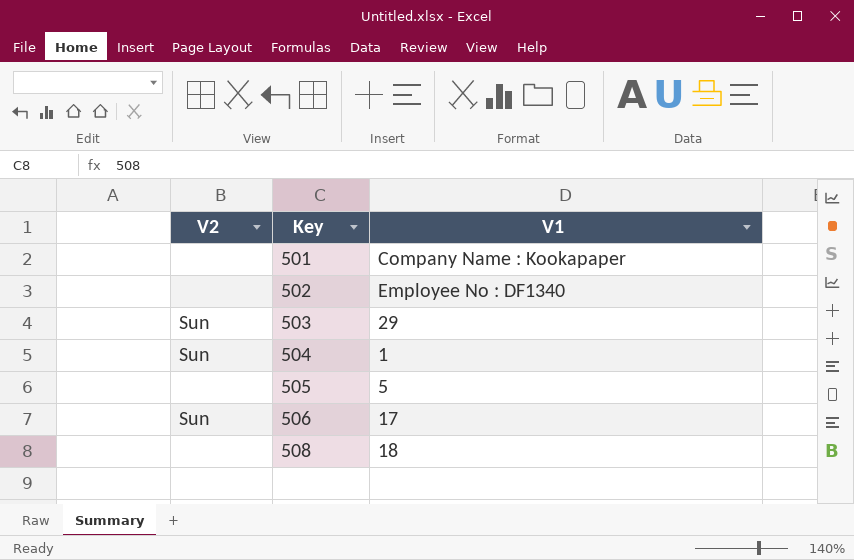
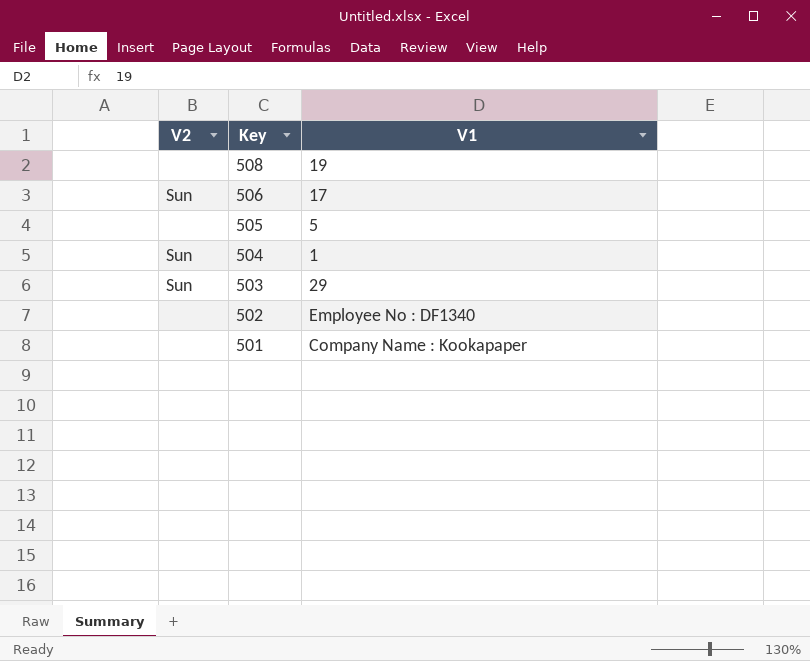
row order: Key ascending -> Key descending
508 | V1: 18 -> 19

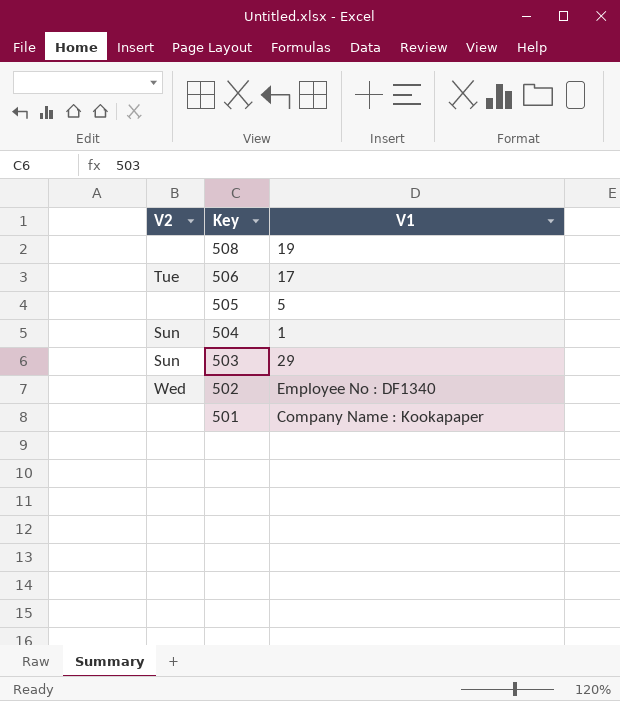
506 | V2: Sun -> Tue
502 | V2: none -> Wed

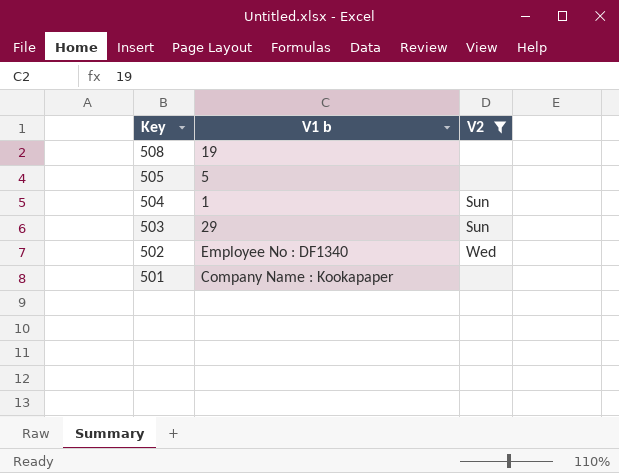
filter: none -> V2 != Tue
column name: V1 -> V1 b
column V2 | position: 1 -> 3

